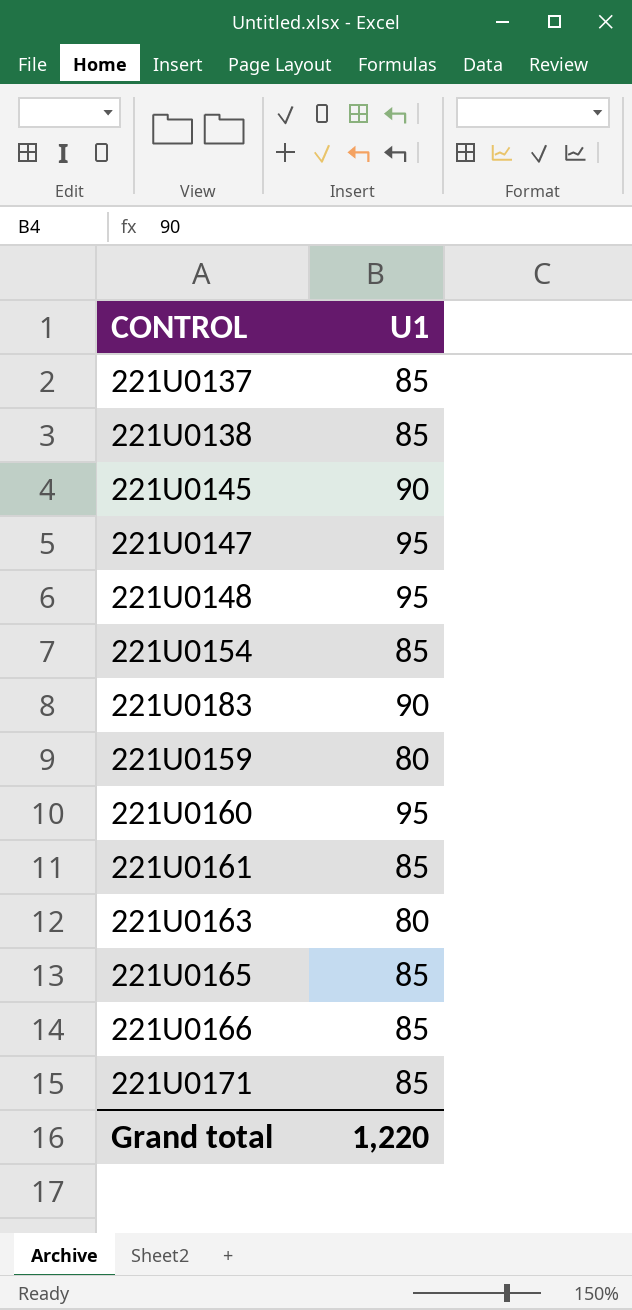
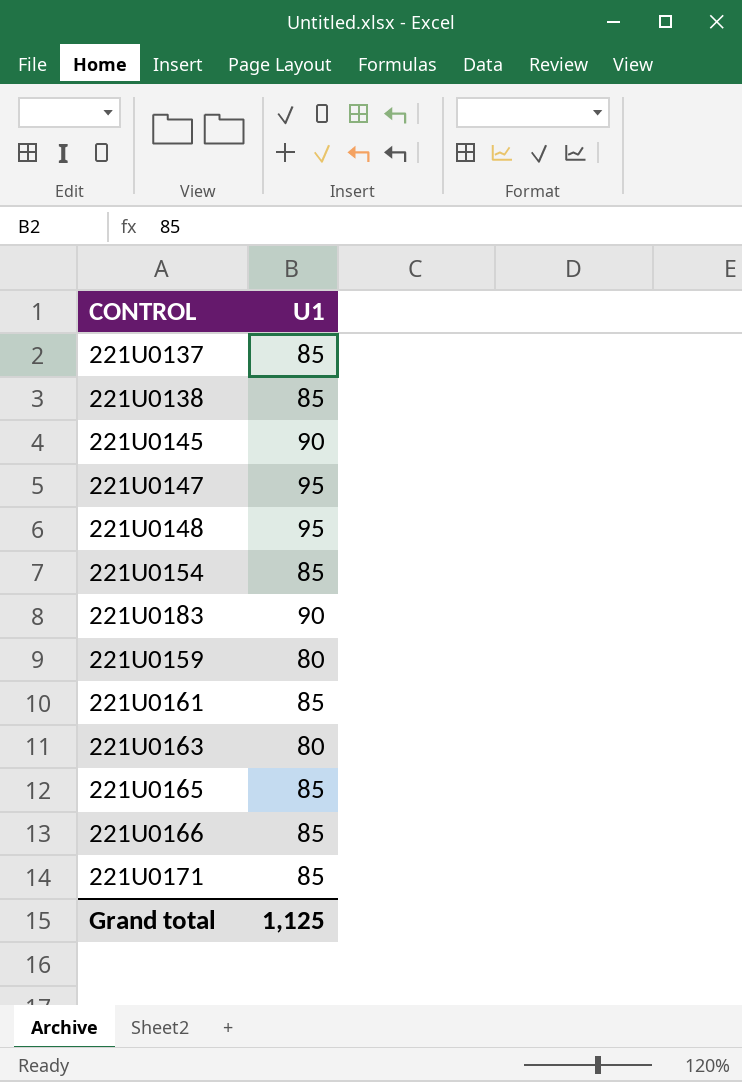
row 221U0160: 95 -> none
Grand total | U1: 1,220 -> 1,125

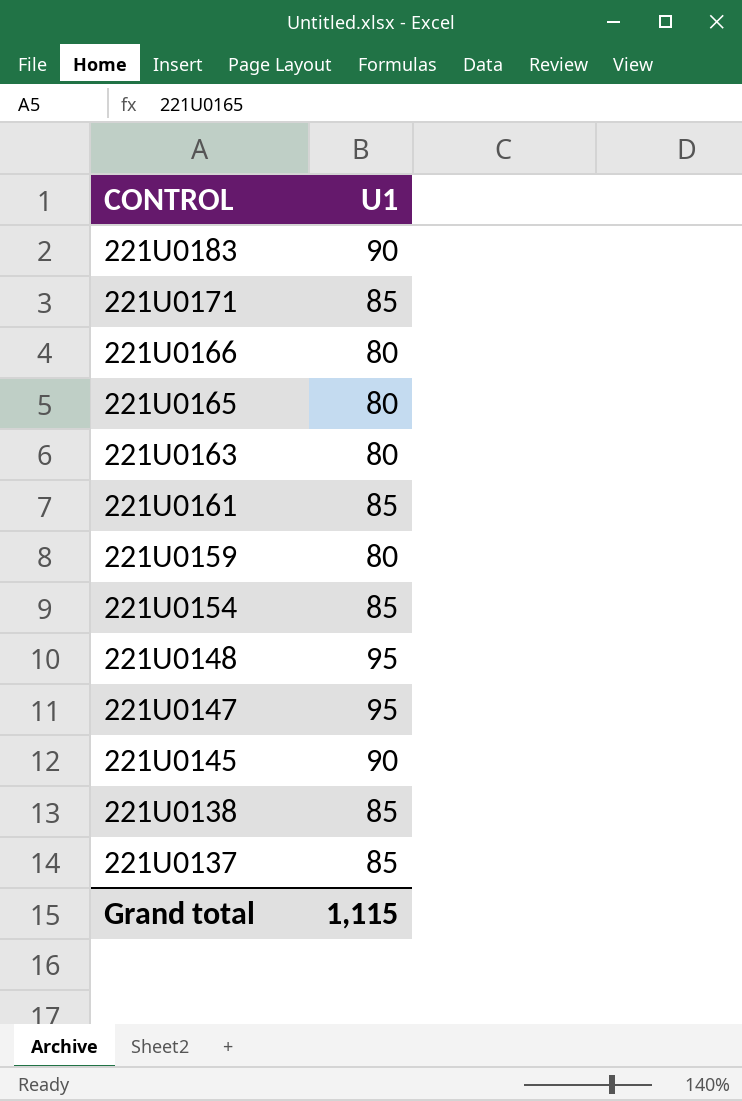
row order: none -> CONTROL descending
221U0166 | U1: 85 -> 80
221U0165 | U1: 85 -> 80
Grand total | U1: 1,125 -> 1,115

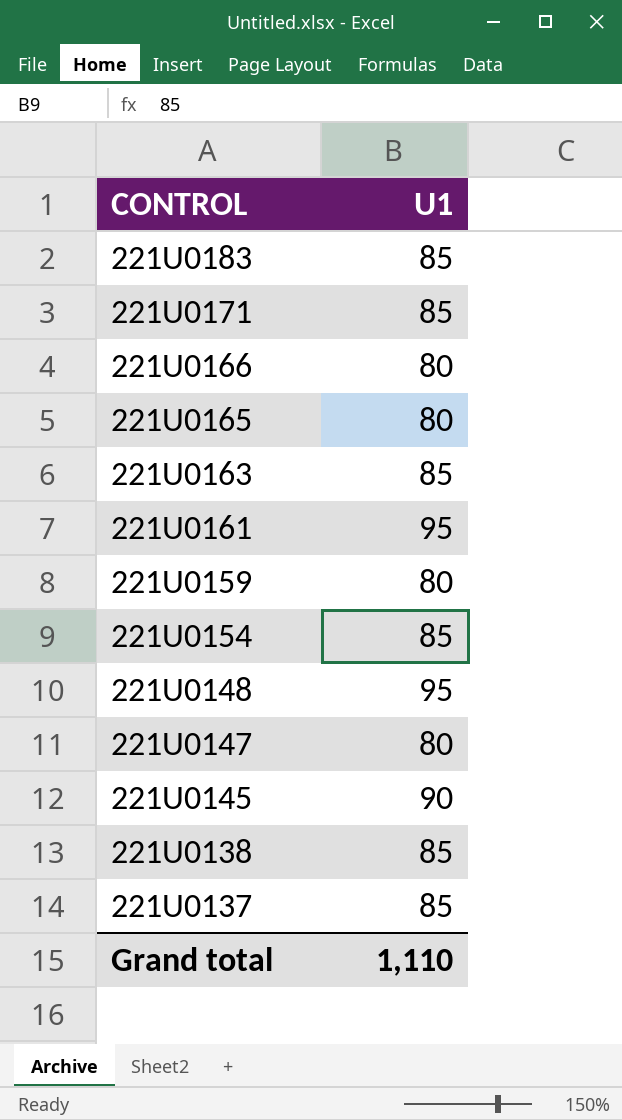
221U0183 | U1: 90 -> 85
221U0163 | U1: 80 -> 85
221U0161 | U1: 85 -> 95
221U0147 | U1: 95 -> 80
Grand total | U1: 1,115 -> 1,110

